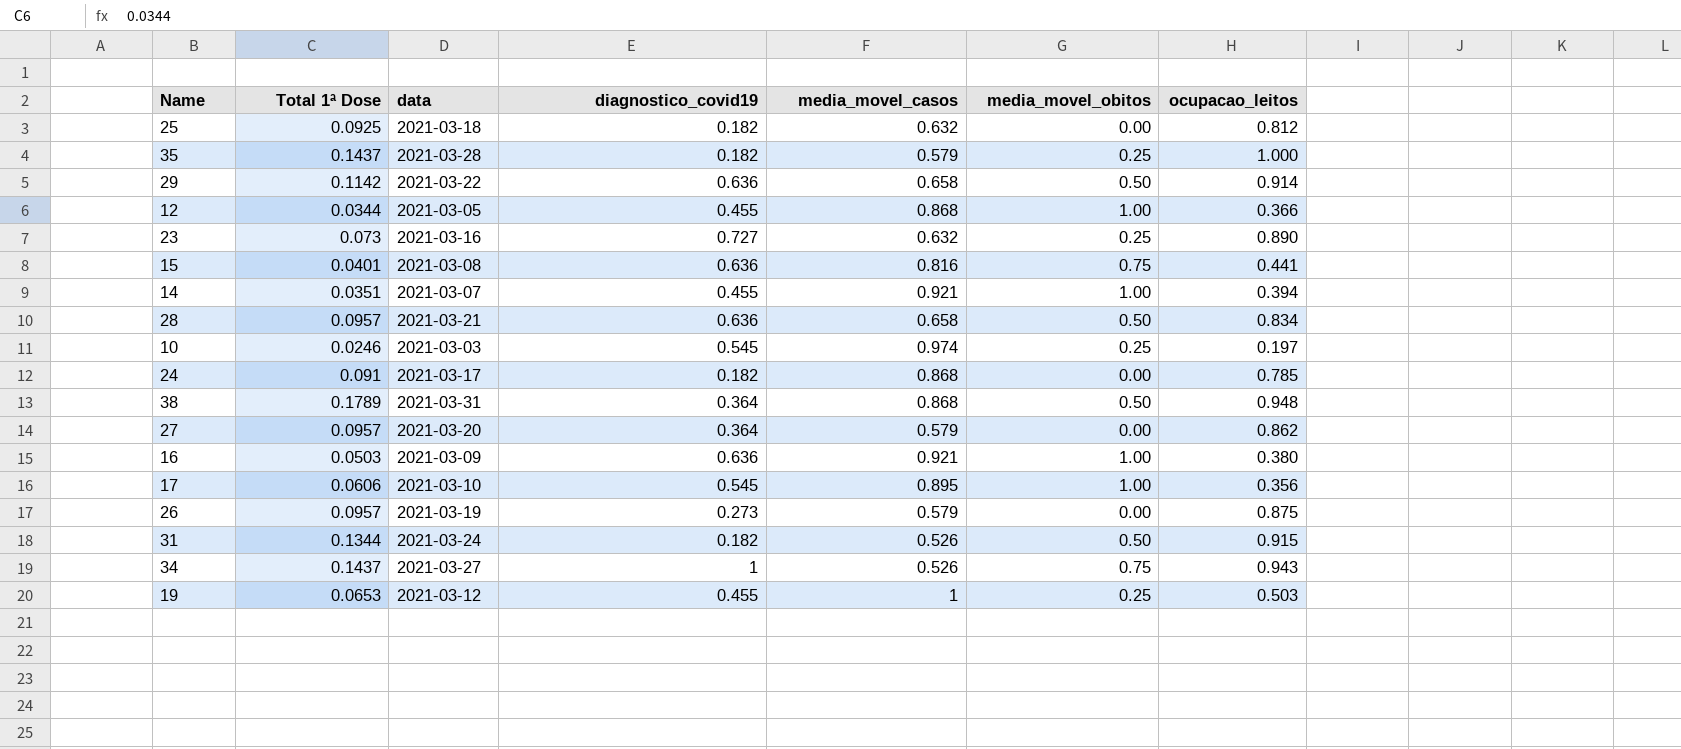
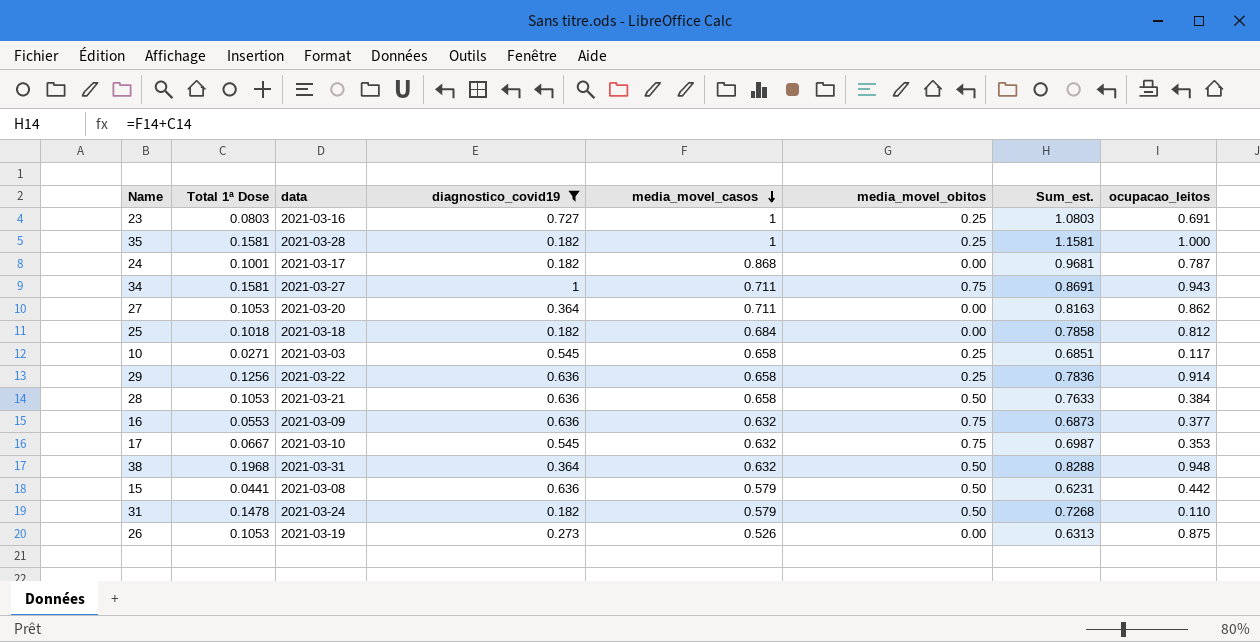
filter: none -> diagnostico_covid19 != 0.455
row order: none -> media_movel_casos descending
column Sum_est. | formula: none -> [Total 1ª Dose] + [media_movel_casos]
23 | Total 1ª Dose: 0.073 -> 0.0803
23 | media_movel_casos: 0.632 -> 1
23 | ocupacao_leitos: 0.890 -> 0.691
35 | Total 1ª Dose: 0.1437 -> 0.1581
35 | media_movel_casos: 0.579 -> 1
24 | Total 1ª Dose: 0.091 -> 0.1001
24 | ocupacao_leitos: 0.785 -> 0.787
34 | Total 1ª Dose: 0.1437 -> 0.1581
34 | media_movel_casos: 0.526 -> 0.711
27 | Total 1ª Dose: 0.0957 -> 0.1053
27 | media_movel_casos: 0.579 -> 0.711
25 | Total 1ª Dose: 0.0925 -> 0.1018
25 | media_movel_casos: 0.632 -> 0.684
10 | Total 1ª Dose: 0.0246 -> 0.0271
10 | media_movel_casos: 0.974 -> 0.658
10 | ocupacao_leitos: 0.197 -> 0.117
29 | Total 1ª Dose: 0.1142 -> 0.1256
29 | media_movel_obitos: 0.50 -> 0.25
28 | Total 1ª Dose: 0.0957 -> 0.1053
28 | ocupacao_leitos: 0.834 -> 0.384
16 | Total 1ª Dose: 0.0503 -> 0.0553
16 | media_movel_casos: 0.921 -> 0.632
16 | media_movel_obitos: 1.00 -> 0.75
16 | ocupacao_leitos: 0.380 -> 0.377
17 | Total 1ª Dose: 0.0606 -> 0.0667
17 | media_movel_casos: 0.895 -> 0.632
17 | media_movel_obitos: 1.00 -> 0.75
17 | ocupacao_leitos: 0.356 -> 0.353
38 | Total 1ª Dose: 0.1789 -> 0.1968
38 | media_movel_casos: 0.868 -> 0.632
15 | Total 1ª Dose: 0.0401 -> 0.0441
15 | media_movel_casos: 0.816 -> 0.579
15 | media_movel_obitos: 0.75 -> 0.50
15 | ocupacao_leitos: 0.441 -> 0.442
31 | Total 1ª Dose: 0.1344 -> 0.1478
31 | media_movel_casos: 0.526 -> 0.579
31 | ocupacao_leitos: 0.915 -> 0.110
26 | Total 1ª Dose: 0.0957 -> 0.1053
26 | media_movel_casos: 0.579 -> 0.526

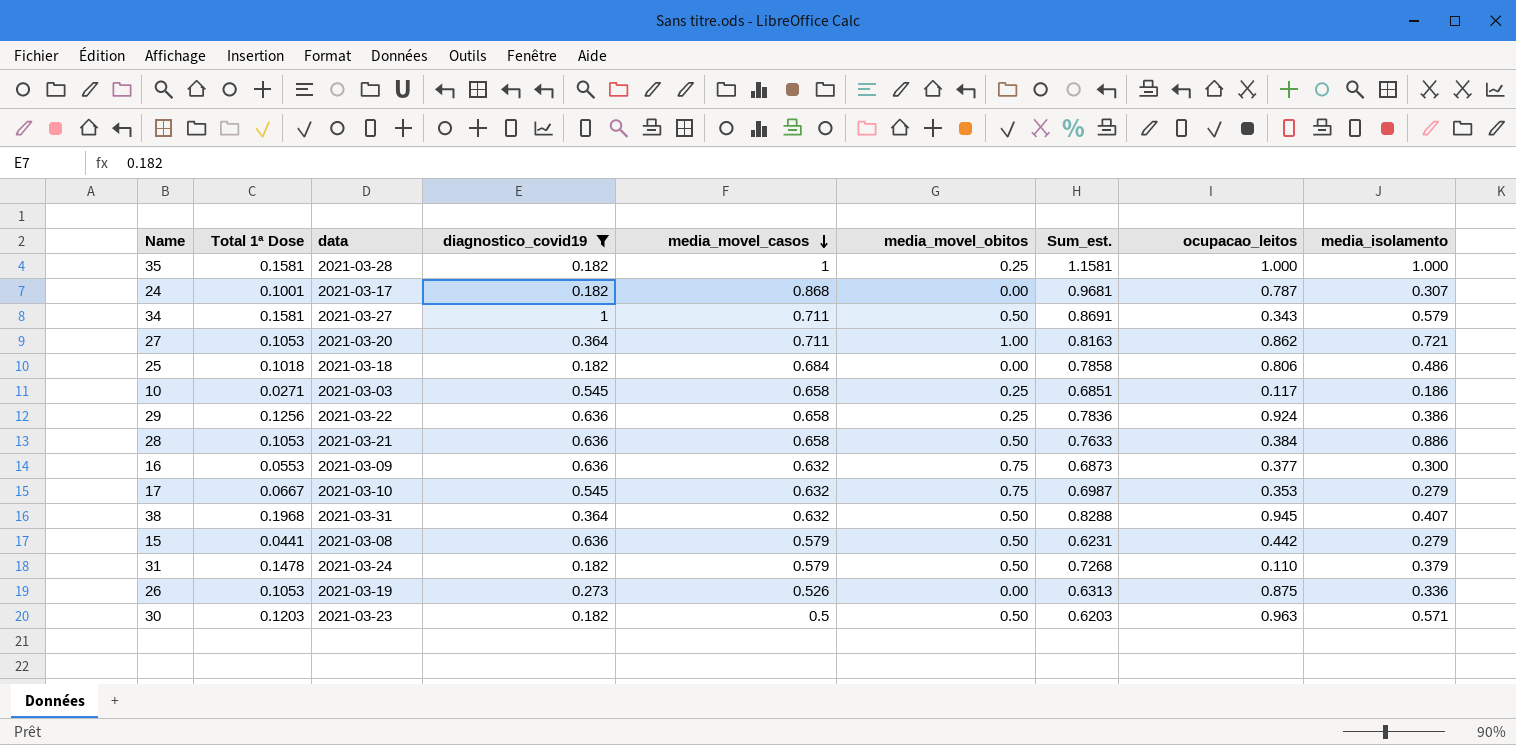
column media_isolamento | position: none -> 9
row 23: 0.0803 | 2021-03-16 | 0.727 | 1 | 0.25 | 1.0803 | 0.691 -> none
34 | media_movel_obitos: 0.75 -> 0.50
34 | ocupacao_leitos: 0.943 -> 0.343
27 | media_movel_obitos: 0.00 -> 1.00
25 | ocupacao_leitos: 0.812 -> 0.806
29 | ocupacao_leitos: 0.914 -> 0.924
38 | ocupacao_leitos: 0.948 -> 0.945
row 30: none -> 0.1203 | 2021-03-23 | 0.182 | 0.5 | 0.50 | 0.6203 | 0.963 | 0.571

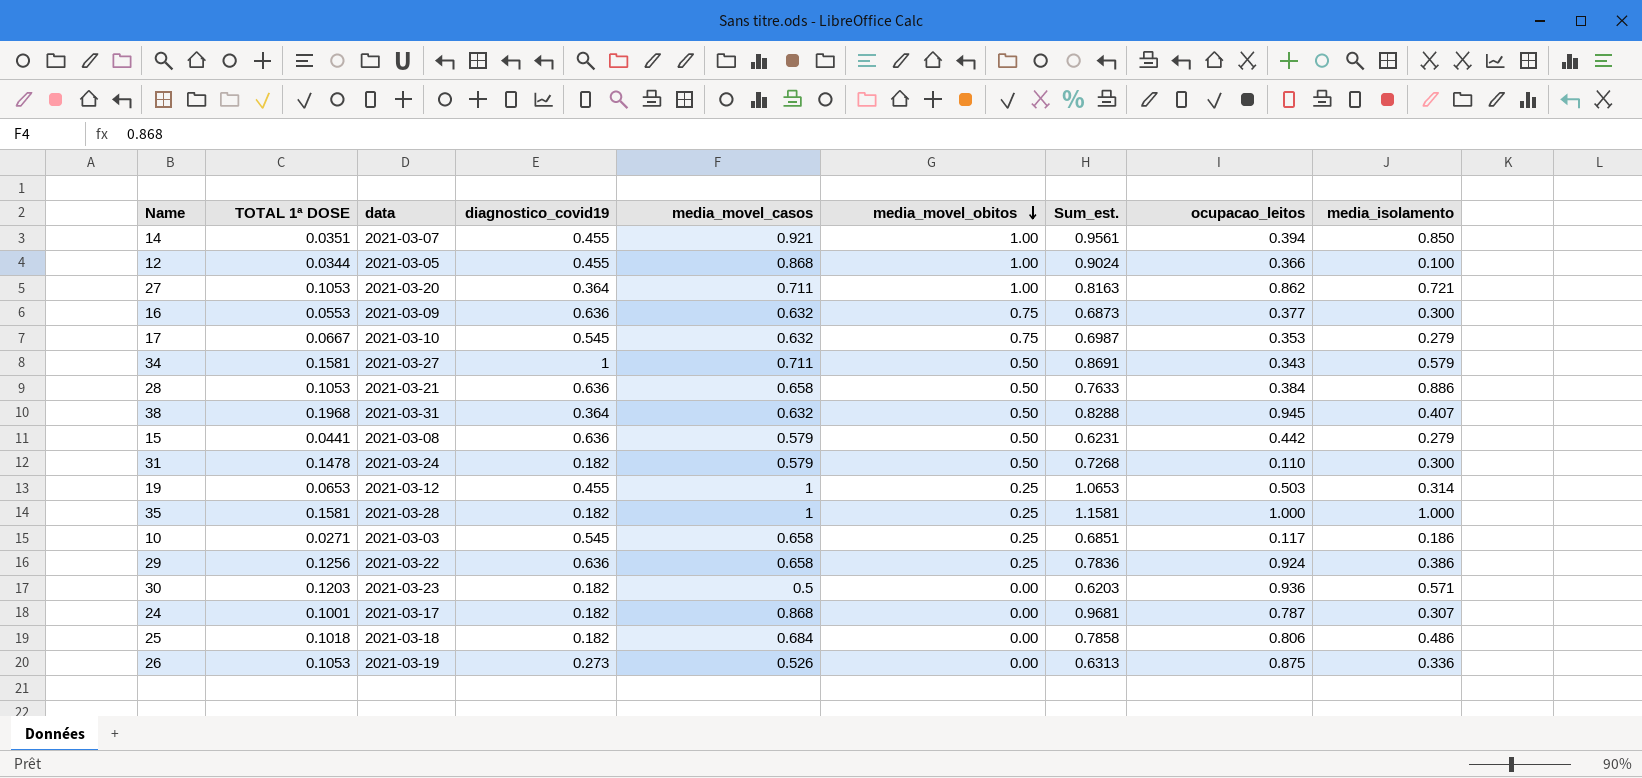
filter: diagnostico_covid19 != 0.455 -> none
row order: media_movel_casos descending -> media_movel_obitos descending
column name: Total 1ª Dose -> TOTAL 1ª DOSE
31 | media_isolamento: 0.379 -> 0.300
30 | media_movel_obitos: 0.50 -> 0.00
30 | ocupacao_leitos: 0.963 -> 0.936

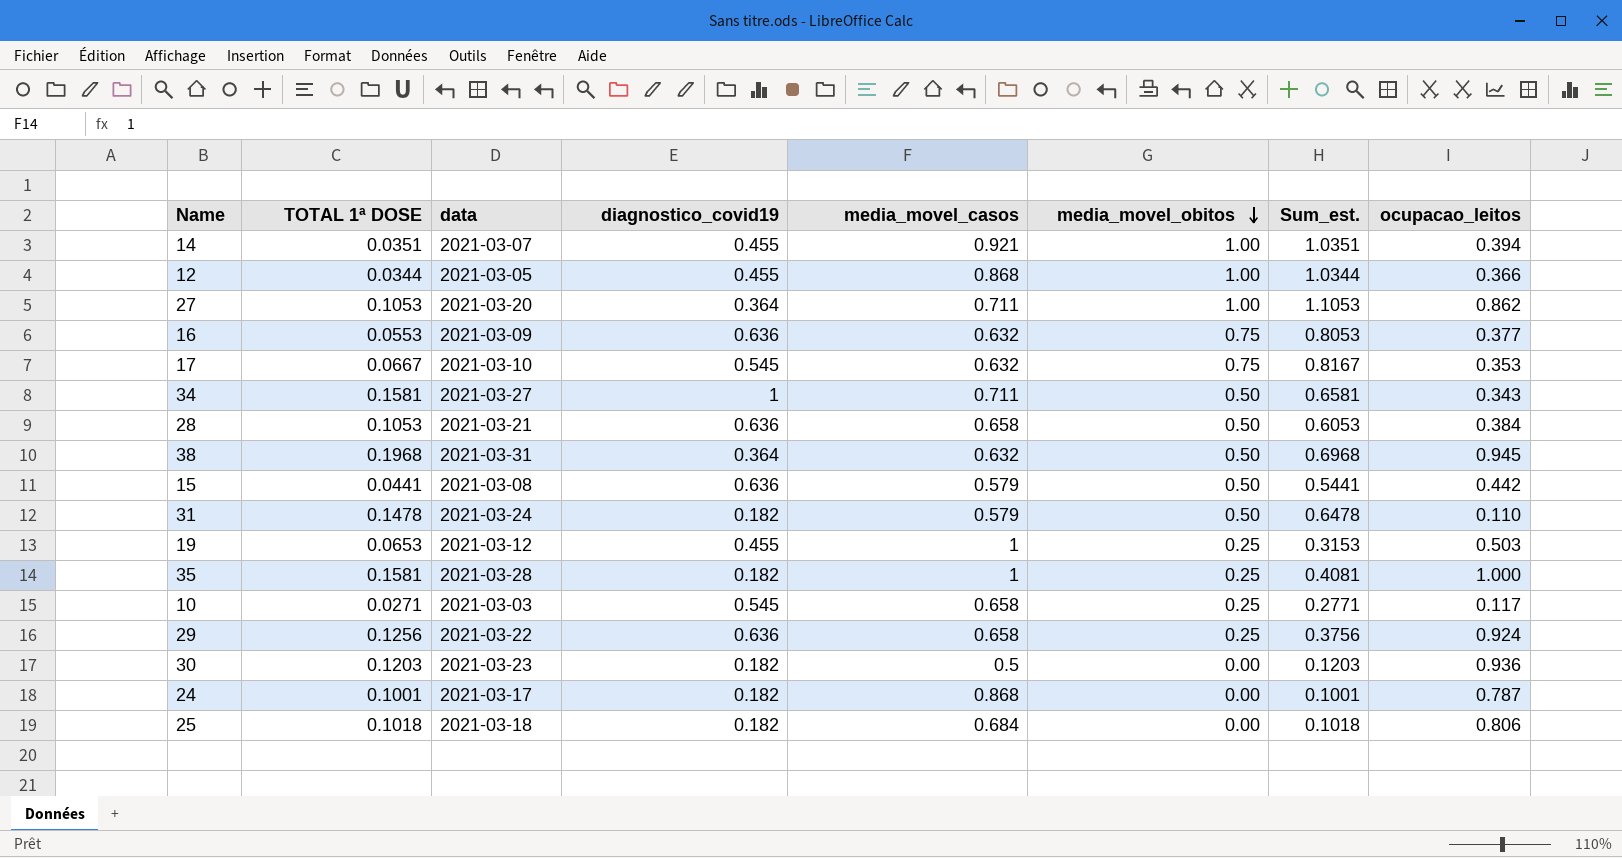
column media_isolamento | position: 9 -> none
column Sum_est. | formula: [TOTAL 1ª DOSE] + [media_movel_casos] -> [TOTAL 1ª DOSE] + [media_movel_obitos]
row 26: 0.1053 | 2021-03-19 | 0.273 | 0.526 | 0.00 | 0.6313 | 0.875 | 0.336 -> none

